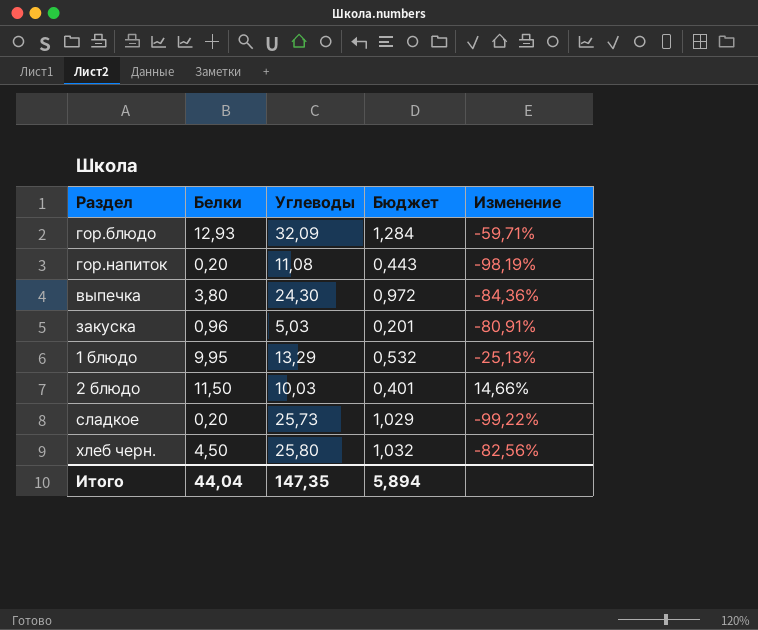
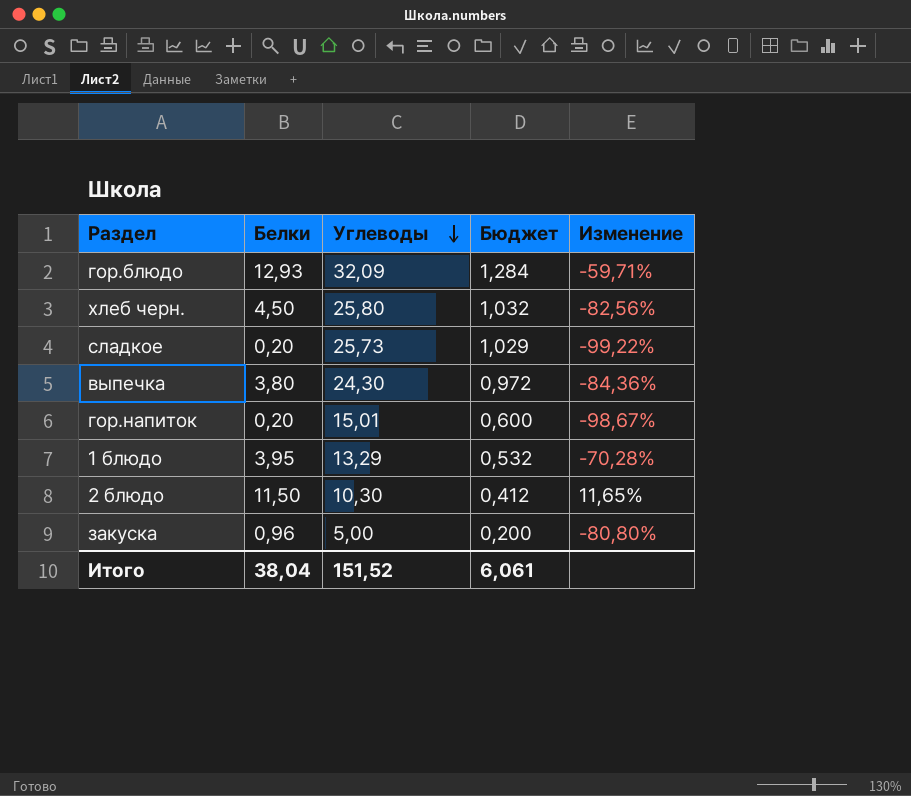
row order: none -> Углеводы descending
гор.напиток | Углеводы: 11,08 -> 15,01
гор.напиток | Бюджет: 0,443 -> 0,600
гор.напиток | Изменение: -98,19% -> -98,67%
1 блюдо | Белки: 9,95 -> 3,95
1 блюдо | Изменение: -25,13% -> -70,28%
2 блюдо | Углеводы: 10,03 -> 10,30
2 блюдо | Бюджет: 0,401 -> 0,412
2 блюдо | Изменение: 14,66% -> 11,65%
закуска | Углеводы: 5,03 -> 5,00
закуска | Бюджет: 0,201 -> 0,200
закуска | Изменение: -80,91% -> -80,80%
Итого | Белки: 44,04 -> 38,04
Итого | Углеводы: 147,35 -> 151,52
Итого | Бюджет: 5,894 -> 6,061

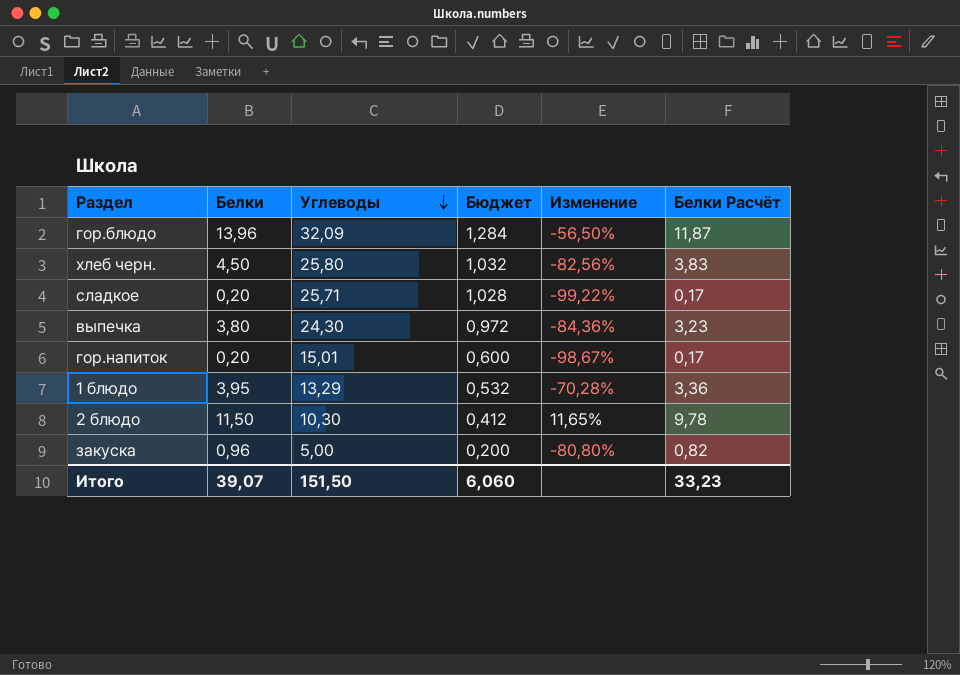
column Белки Расчёт | formula: none -> [Белки] * 0,85
гор.блюдо | Белки: 12,93 -> 13,96
гор.блюдо | Изменение: -59,71% -> -56,50%
сладкое | Углеводы: 25,73 -> 25,71
сладкое | Бюджет: 1,029 -> 1,028
Итого | Белки: 38,04 -> 39,07
Итого | Углеводы: 151,52 -> 151,50
Итого | Бюджет: 6,061 -> 6,060

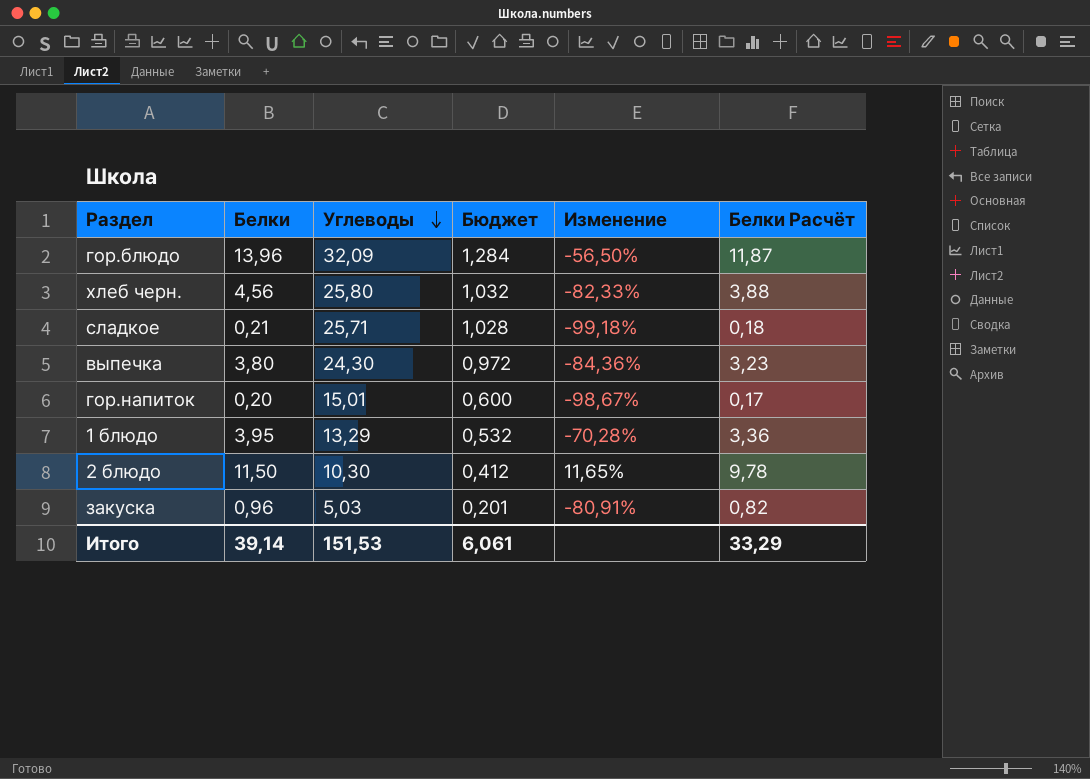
хлеб черн. | Белки: 4,50 -> 4,56
хлеб черн. | Изменение: -82,56% -> -82,33%
хлеб черн. | Белки Расчёт: 3,83 -> 3,88
сладкое | Белки: 0,20 -> 0,21
сладкое | Изменение: -99,22% -> -99,18%
сладкое | Белки Расчёт: 0,17 -> 0,18
закуска | Углеводы: 5,00 -> 5,03
закуска | Бюджет: 0,200 -> 0,201
закуска | Изменение: -80,80% -> -80,91%
Итого | Белки: 39,07 -> 39,14
Итого | Углеводы: 151,50 -> 151,53
Итого | Бюджет: 6,060 -> 6,061
Итого | Белки Расчёт: 33,23 -> 33,29

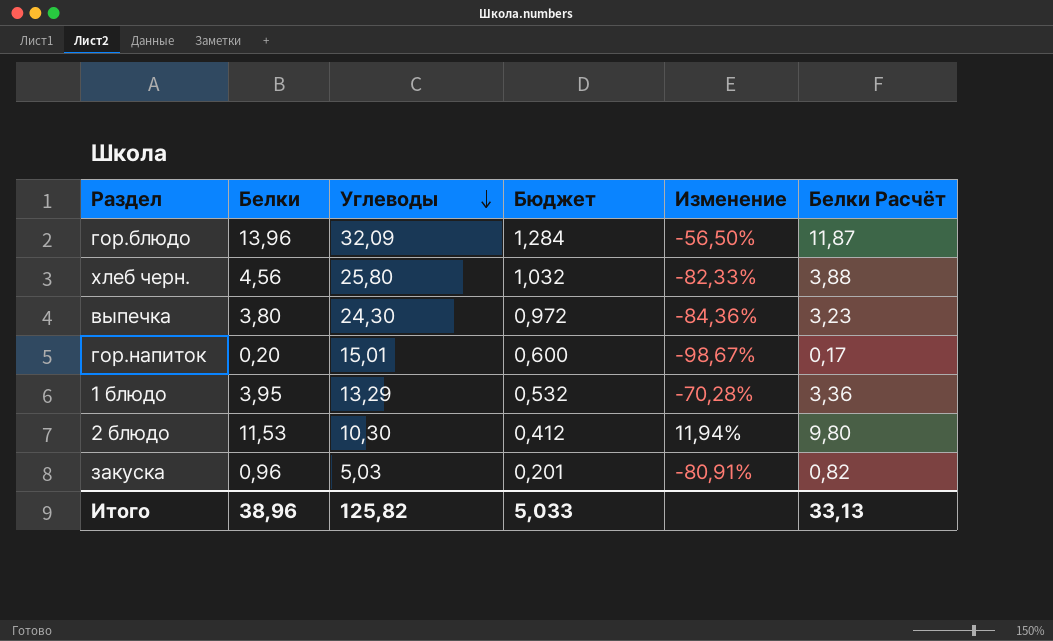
row сладкое: 0,21 | 25,71 | 1,028 | -99,18% | 0,18 -> none
2 блюдо | Белки: 11,50 -> 11,53
2 блюдо | Изменение: 11,65% -> 11,94%
2 блюдо | Белки Расчёт: 9,78 -> 9,80
Итого | Белки: 39,14 -> 38,96
Итого | Углеводы: 151,53 -> 125,82
Итого | Бюджет: 6,061 -> 5,033
Итого | Белки Расчёт: 33,29 -> 33,13

